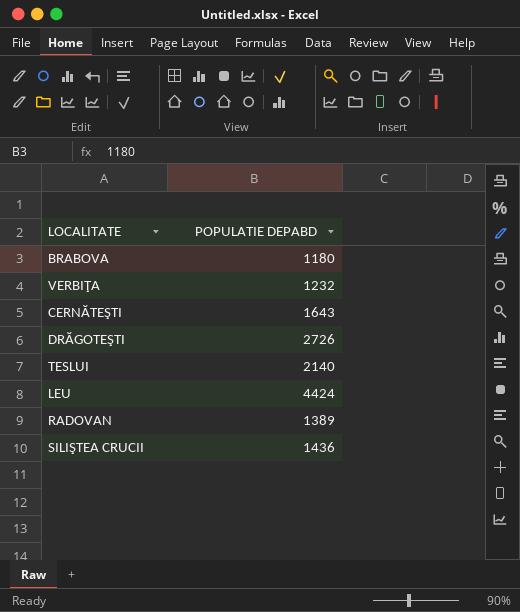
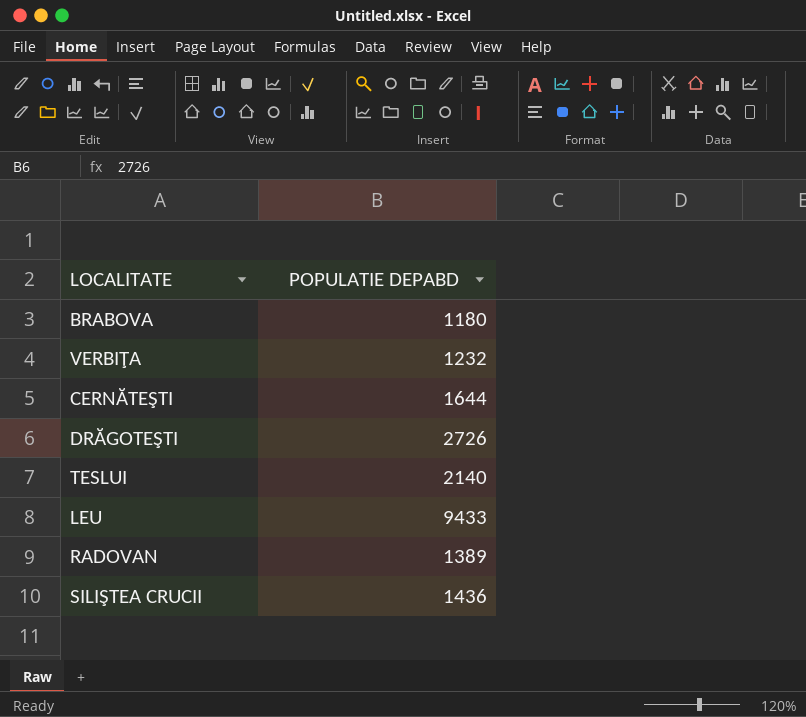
CERNĂTEŞTI | POPULATIE DEPABD: 1643 -> 1644
LEU | POPULATIE DEPABD: 4424 -> 9433

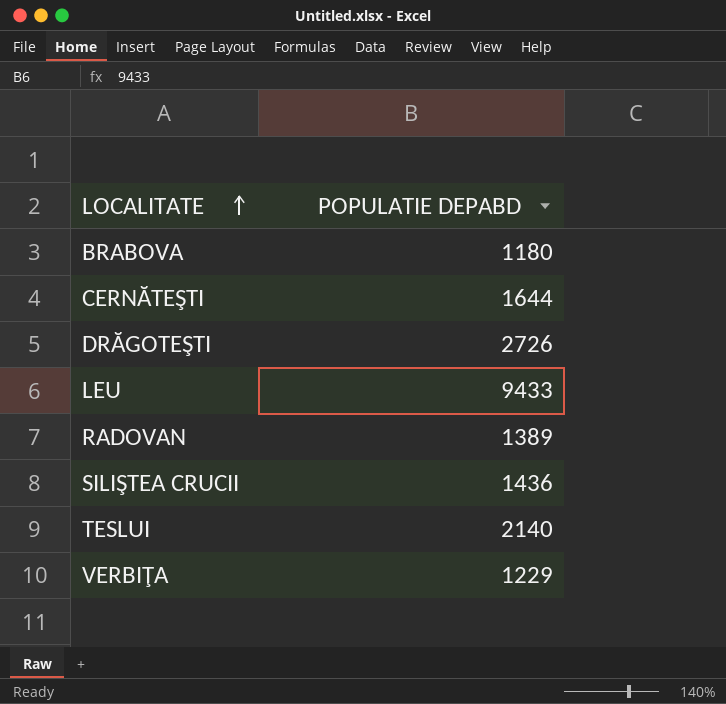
row order: none -> LOCALITATE ascending
VERBIŢA | POPULATIE DEPABD: 1232 -> 1229

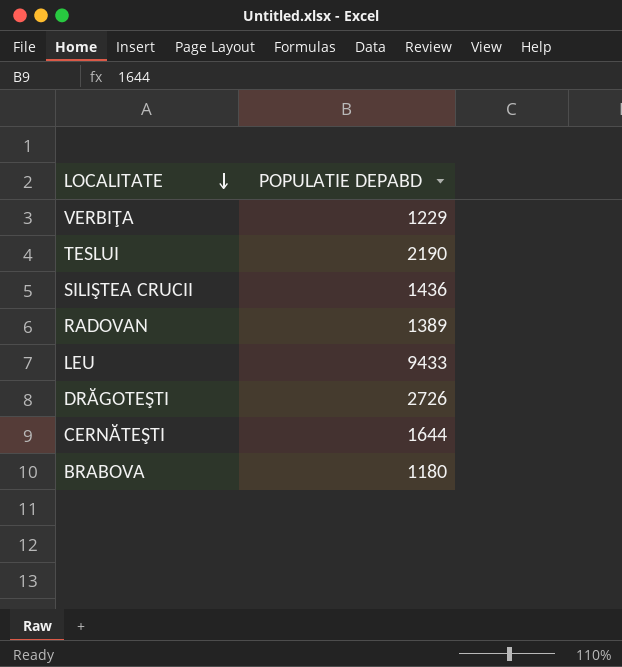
row order: LOCALITATE ascending -> LOCALITATE descending
TESLUI | POPULATIE DEPABD: 2140 -> 2190

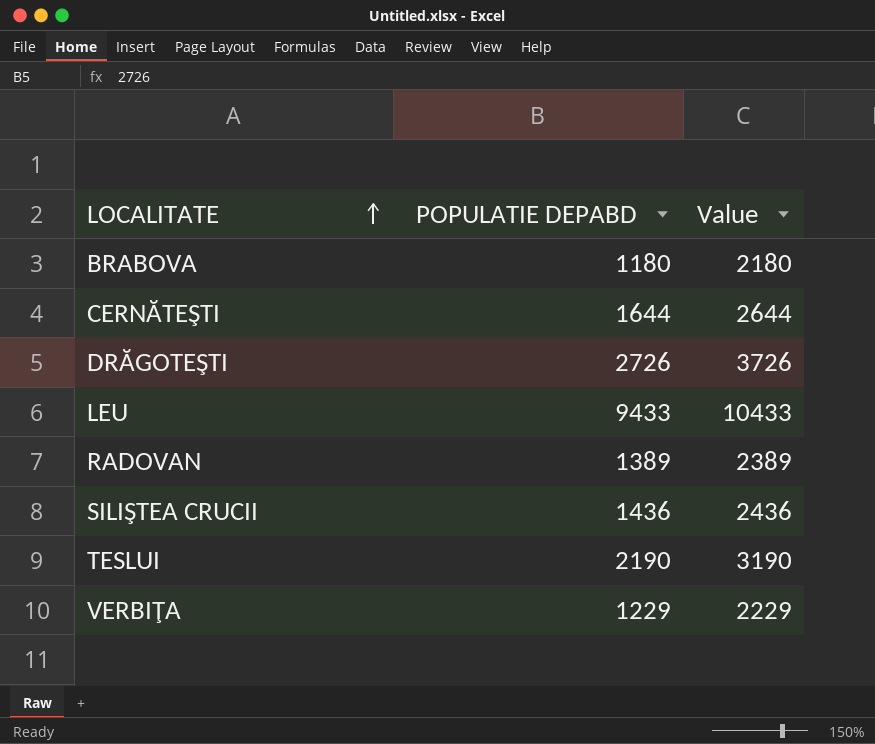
row order: LOCALITATE descending -> LOCALITATE ascending
column Value | formula: none -> [POPULATIE DEPABD] + 1000

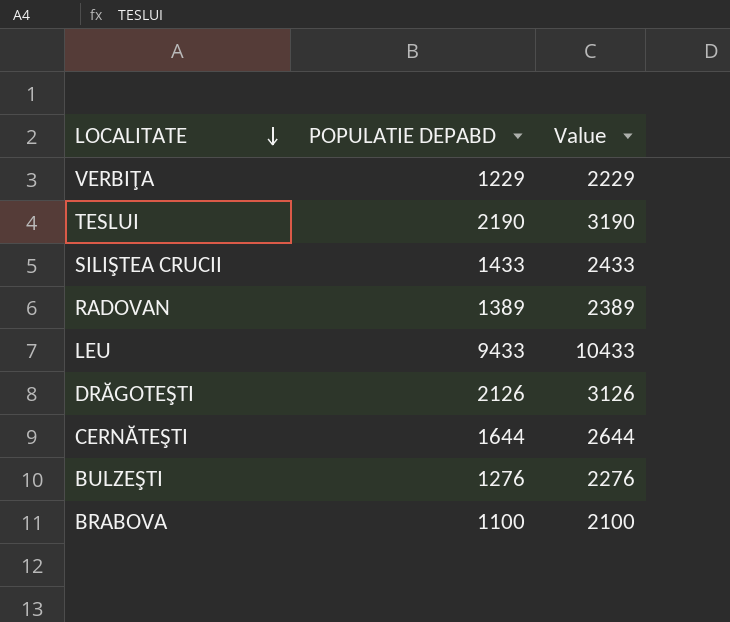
row order: LOCALITATE ascending -> LOCALITATE descending
SILIŞTEA CRUCII | POPULATIE DEPABD: 1436 -> 1433
SILIŞTEA CRUCII | Value: 2436 -> 2433
DRĂGOTEŞTI | POPULATIE DEPABD: 2726 -> 2126
DRĂGOTEŞTI | Value: 3726 -> 3126
row BULZEŞTI: none -> 1276 | 2276
BRABOVA | POPULATIE DEPABD: 1180 -> 1100
BRABOVA | Value: 2180 -> 2100

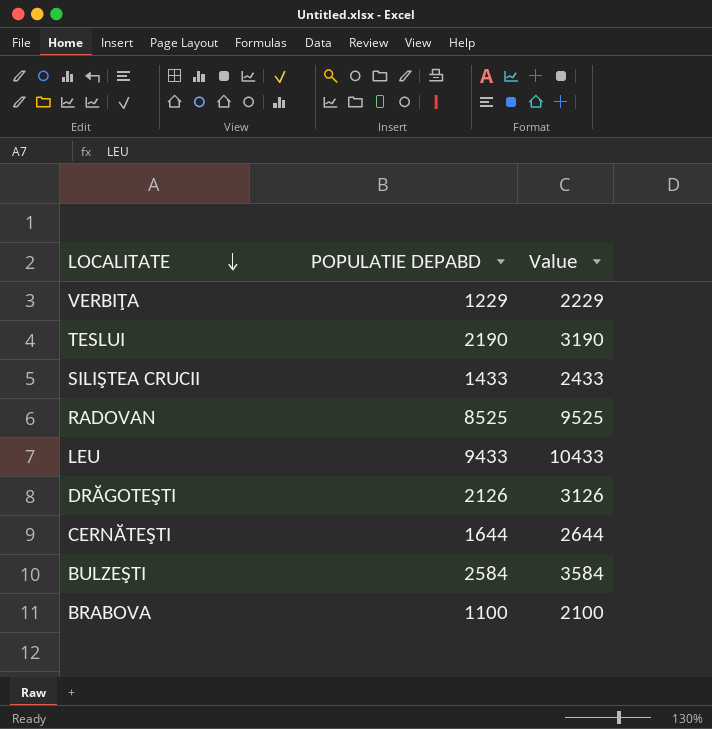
RADOVAN | POPULATIE DEPABD: 1389 -> 8525
RADOVAN | Value: 2389 -> 9525
BULZEŞTI | POPULATIE DEPABD: 1276 -> 2584
BULZEŞTI | Value: 2276 -> 3584

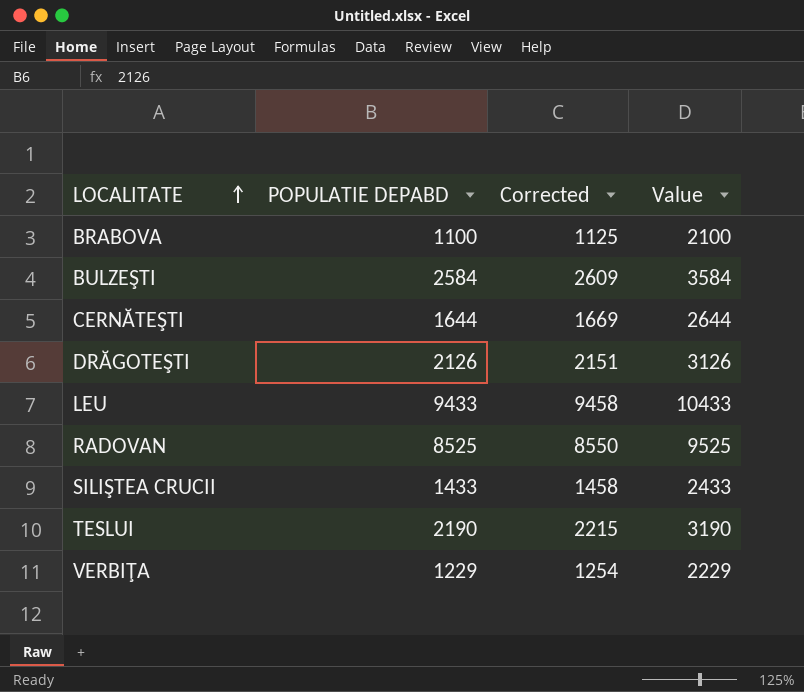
row order: LOCALITATE descending -> LOCALITATE ascending
column Corrected | formula: none -> [POPULATIE DEPABD] + 25

